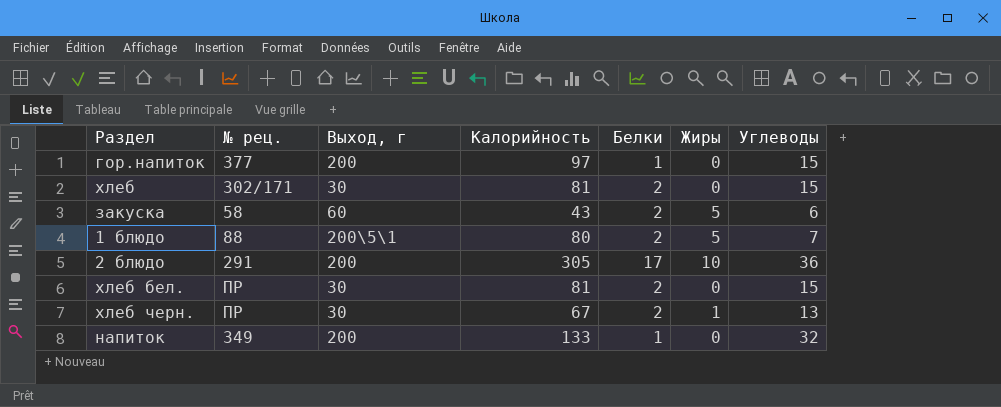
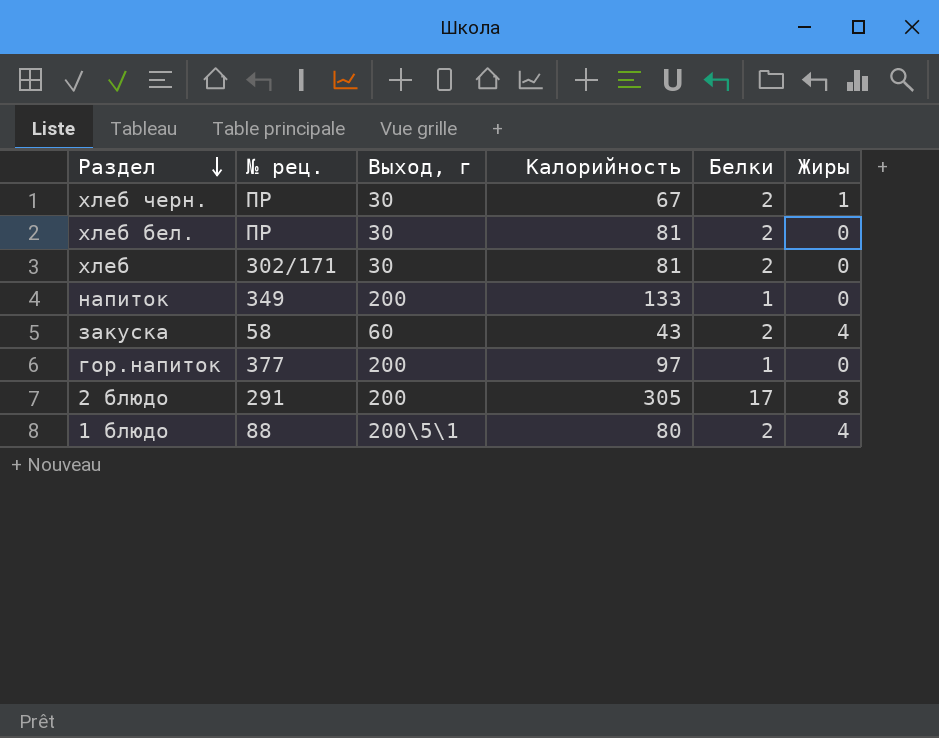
row order: none -> Раздел descending
column Углеводы | position: 7 -> none
закуска | Жиры: 5 -> 4
2 блюдо | Жиры: 10 -> 8
1 блюдо | Жиры: 5 -> 4

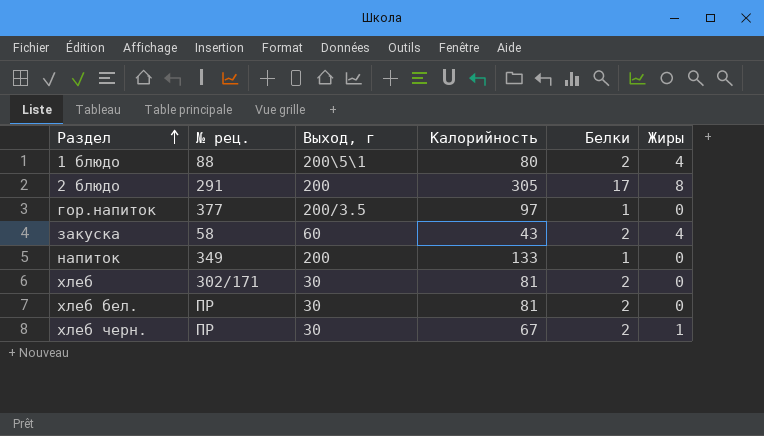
row order: Раздел descending -> Раздел ascending
гор.напиток | Выход, г: 200 -> 200/3.5

